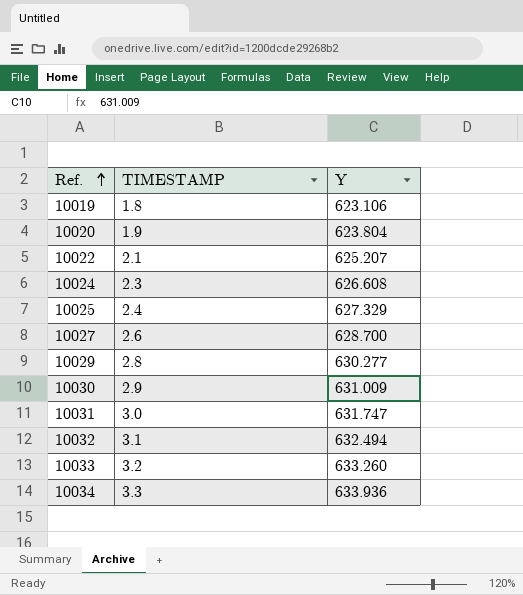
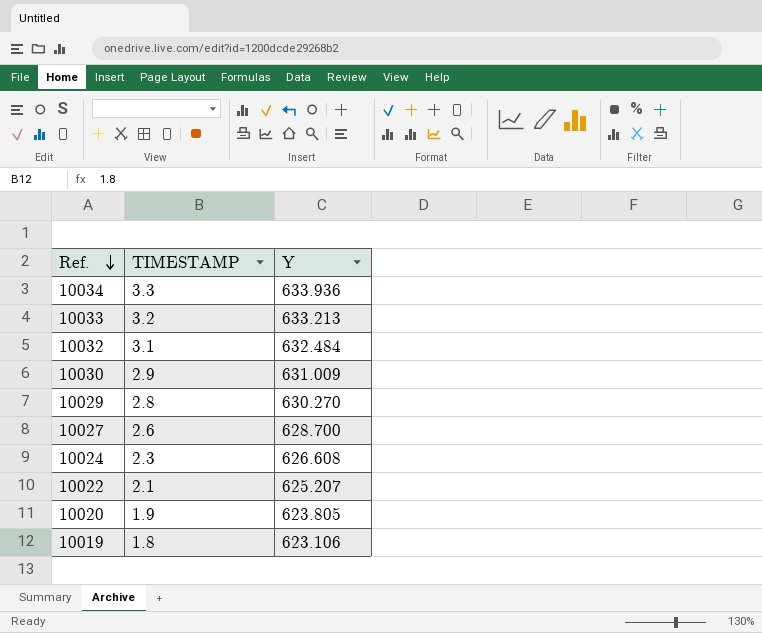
row order: Ref. ascending -> Ref. descending
row 10025: 2.4 | 627.329 -> none
row 10031: 3.0 | 631.747 -> none
10033 | Y: 633.260 -> 633.213
10032 | Y: 632.494 -> 632.484
10029 | Y: 630.277 -> 630.270
10020 | Y: 623.804 -> 623.805

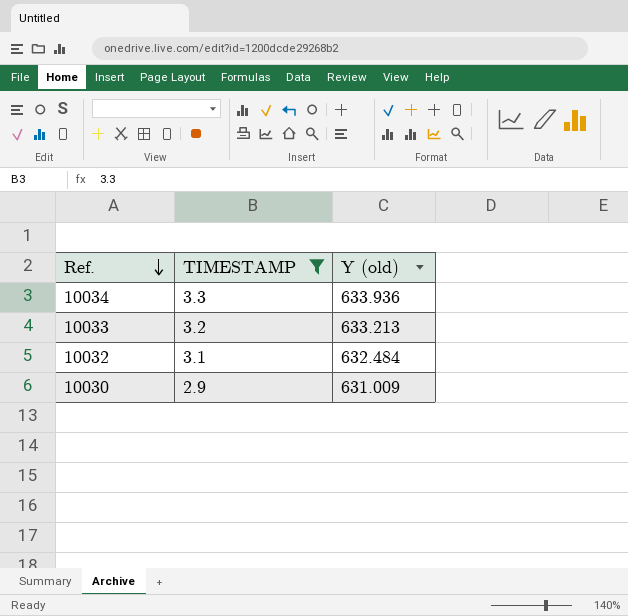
filter: none -> TIMESTAMP >= 2.9
column name: Y -> Y (old)

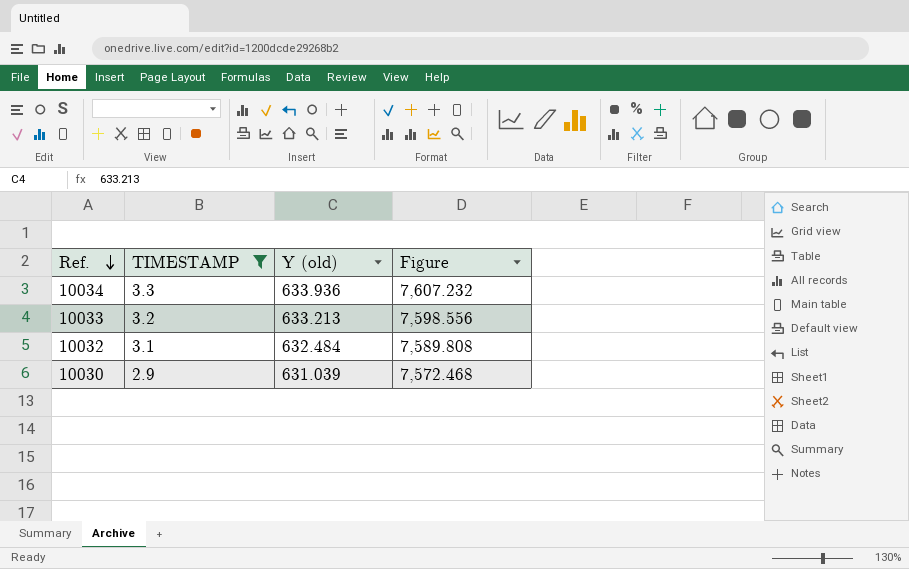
column Figure | formula: none -> [Y (old)] * 12
10030 | Y (old): 631.009 -> 631.039

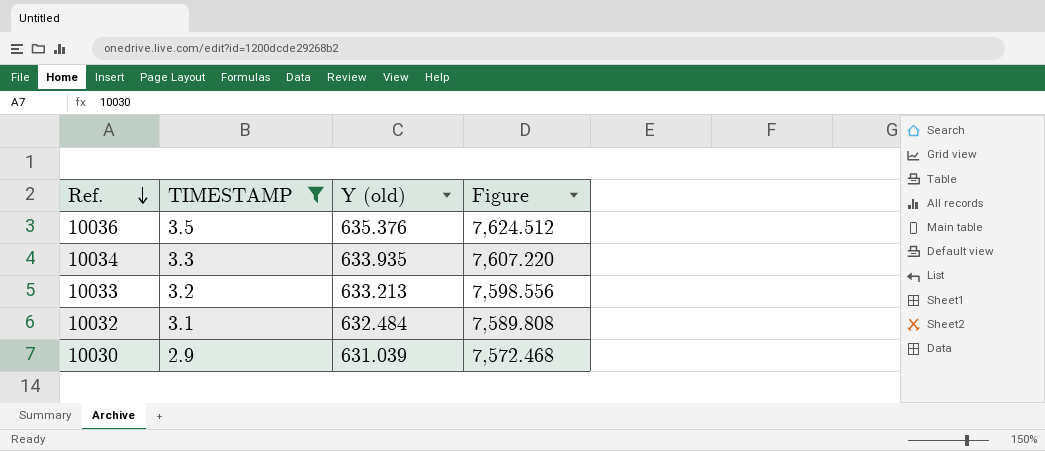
row 10036: none -> 3.5 | 635.376 | 7,624.512
10034 | Y (old): 633.936 -> 633.935
10034 | Figure: 7,607.232 -> 7,607.220

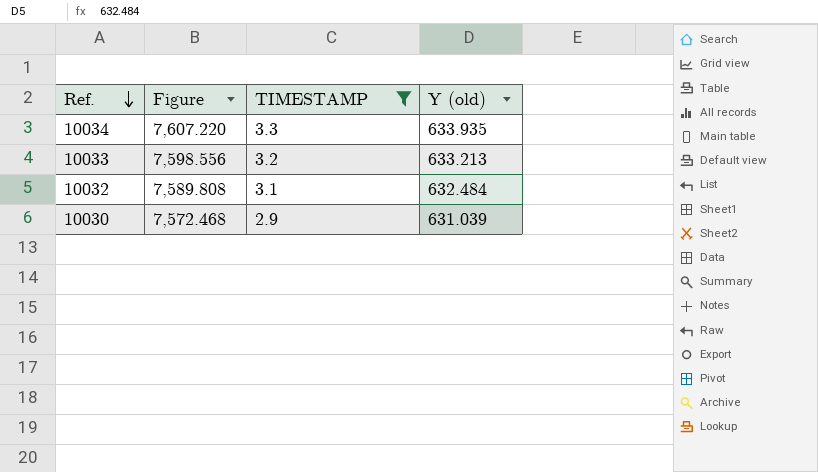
column Figure | position: 4 -> 2
row 10036: 3.5 | 635.376 | 7,624.512 -> none

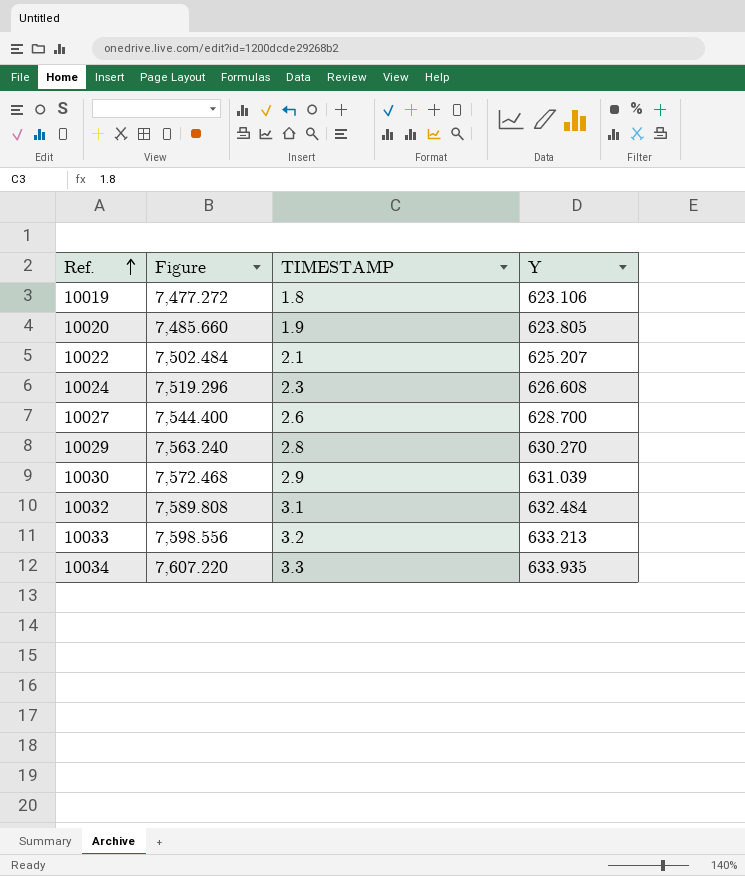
filter: TIMESTAMP >= 2.9 -> none
row order: Ref. descending -> Ref. ascending
column name: Y (old) -> Y

